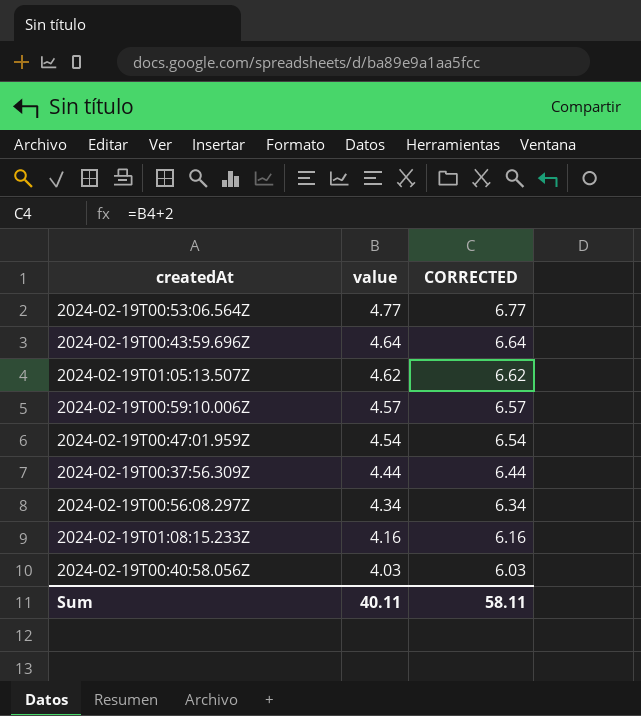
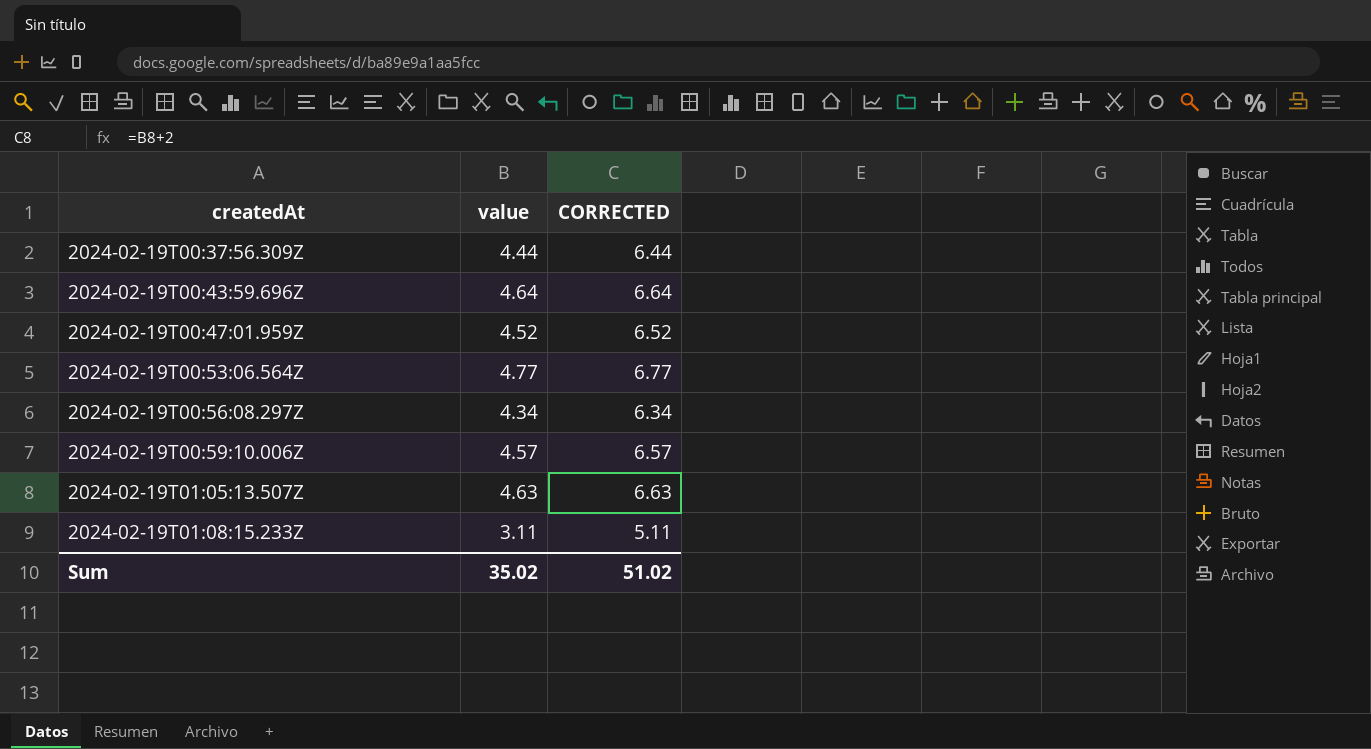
row order: value descending -> createdAt ascending
row 2024-02-19T00:40:58.056Z: 4.03 | 6.03 -> none
2024-02-19T00:47:01.959Z | value: 4.54 -> 4.52
2024-02-19T00:47:01.959Z | CORRECTED: 6.54 -> 6.52
2024-02-19T01:05:13.507Z | value: 4.62 -> 4.63
2024-02-19T01:05:13.507Z | CORRECTED: 6.62 -> 6.63
2024-02-19T01:08:15.233Z | value: 4.16 -> 3.11
2024-02-19T01:08:15.233Z | CORRECTED: 6.16 -> 5.11
Sum | value: 40.11 -> 35.02
Sum | CORRECTED: 58.11 -> 51.02

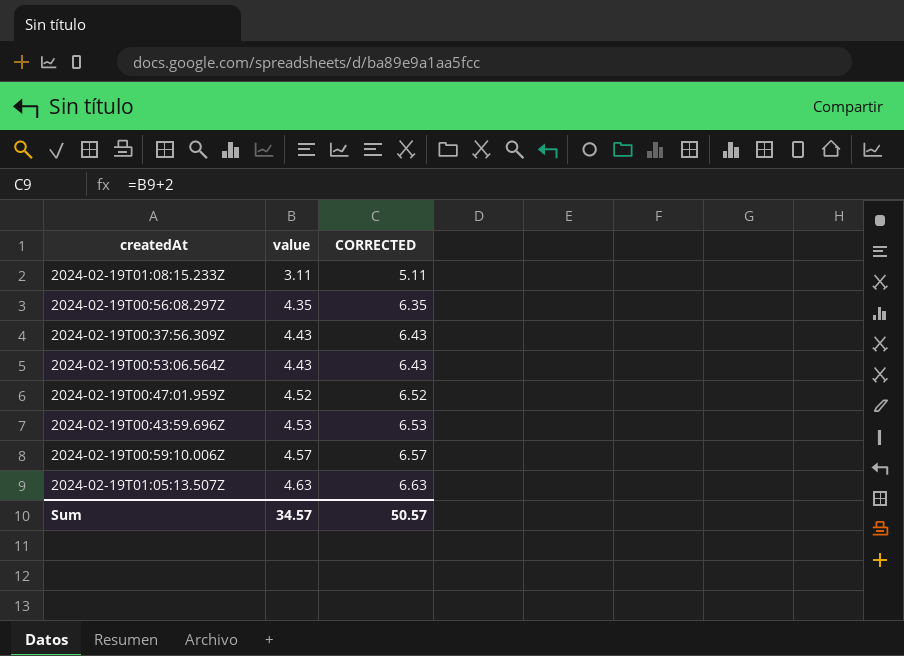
row order: createdAt ascending -> value ascending
2024-02-19T00:56:08.297Z | value: 4.34 -> 4.35
2024-02-19T00:56:08.297Z | CORRECTED: 6.34 -> 6.35
2024-02-19T00:37:56.309Z | value: 4.44 -> 4.43
2024-02-19T00:37:56.309Z | CORRECTED: 6.44 -> 6.43
2024-02-19T00:53:06.564Z | value: 4.77 -> 4.43
2024-02-19T00:53:06.564Z | CORRECTED: 6.77 -> 6.43
2024-02-19T00:43:59.696Z | value: 4.64 -> 4.53
2024-02-19T00:43:59.696Z | CORRECTED: 6.64 -> 6.53
Sum | value: 35.02 -> 34.57
Sum | CORRECTED: 51.02 -> 50.57

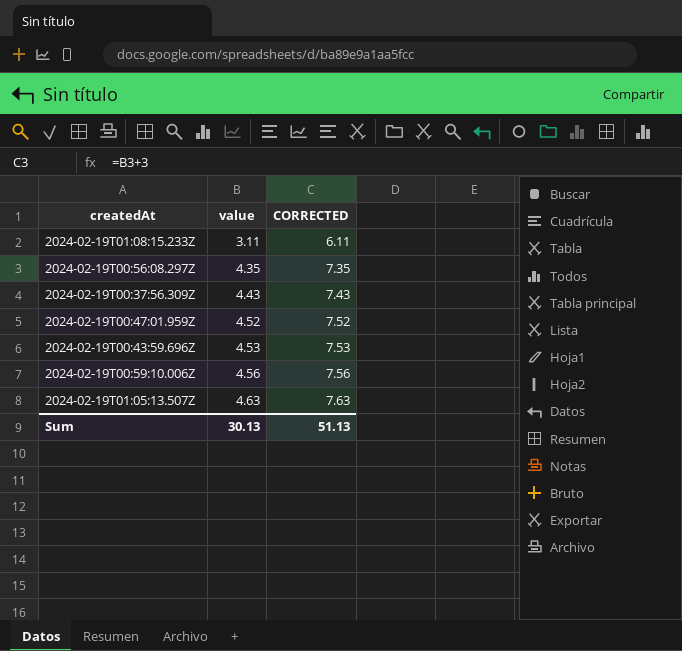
column CORRECTED | formula: [value] + 2 -> [value] + 3
row 2024-02-19T00:53:06.564Z: 4.43 | 6.43 -> none
2024-02-19T00:59:10.006Z | value: 4.57 -> 4.56
Sum | value: 34.57 -> 30.13
Sum | CORRECTED: 50.57 -> 51.13

